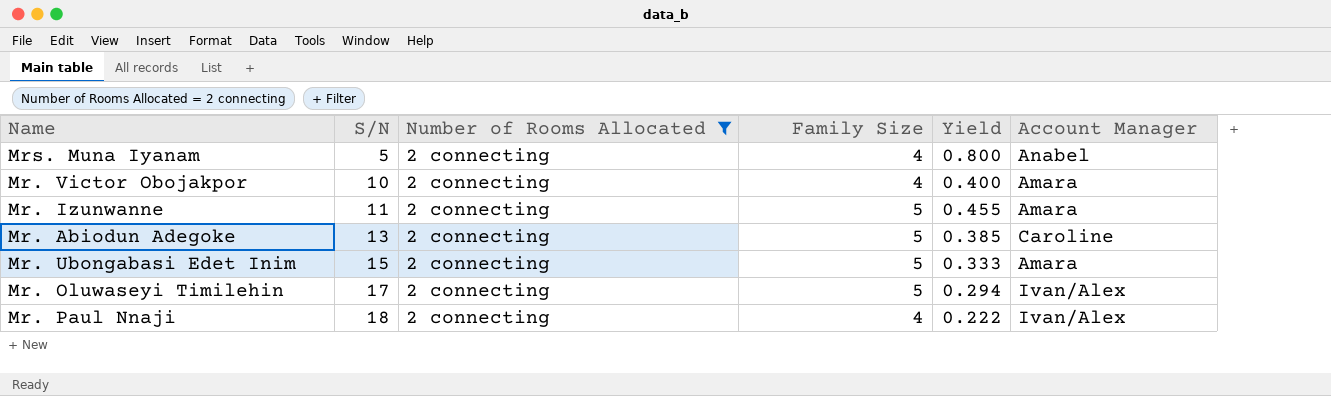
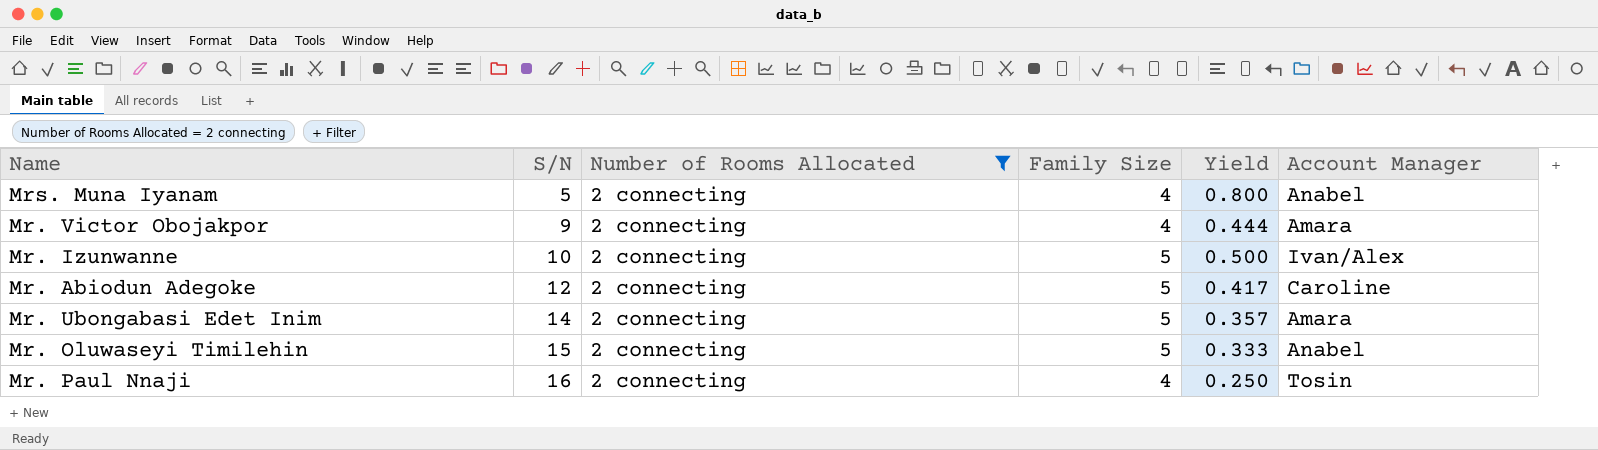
Mr. Victor Obojakpor | S/N: 10 -> 9
Mr. Victor Obojakpor | Yield: 0.400 -> 0.444
Mr. Izunwanne | S/N: 11 -> 10
Mr. Izunwanne | Yield: 0.455 -> 0.500
Mr. Izunwanne | Account Manager: Amara -> Ivan/Alex
Mr. Abiodun Adegoke | S/N: 13 -> 12
Mr. Abiodun Adegoke | Yield: 0.385 -> 0.417
Mr. Ubongabasi Edet Inim | S/N: 15 -> 14
Mr. Ubongabasi Edet Inim | Yield: 0.333 -> 0.357
Mr. Oluwaseyi Timilehin | S/N: 17 -> 15
Mr. Oluwaseyi Timilehin | Yield: 0.294 -> 0.333
Mr. Oluwaseyi Timilehin | Account Manager: Ivan/Alex -> Anabel
Mr. Paul Nnaji | S/N: 18 -> 16
Mr. Paul Nnaji | Yield: 0.222 -> 0.250
Mr. Paul Nnaji | Account Manager: Ivan/Alex -> Tosin

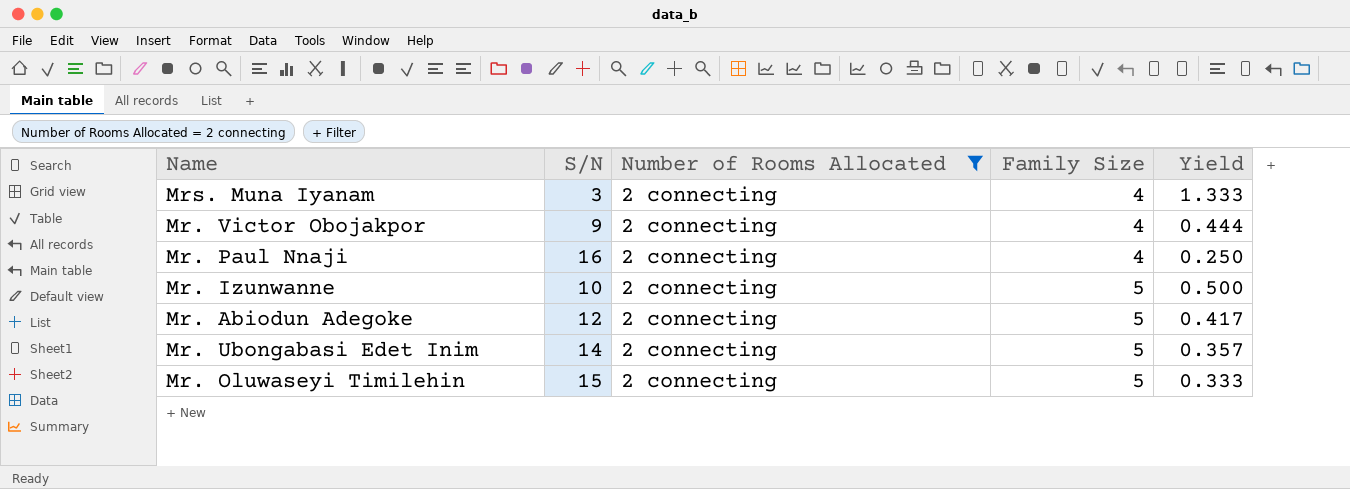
row order: S/N ascending -> Family Size ascending
column Account Manager | position: 6 -> none
Mrs. Muna Iyanam | S/N: 5 -> 3
Mrs. Muna Iyanam | Yield: 0.800 -> 1.333

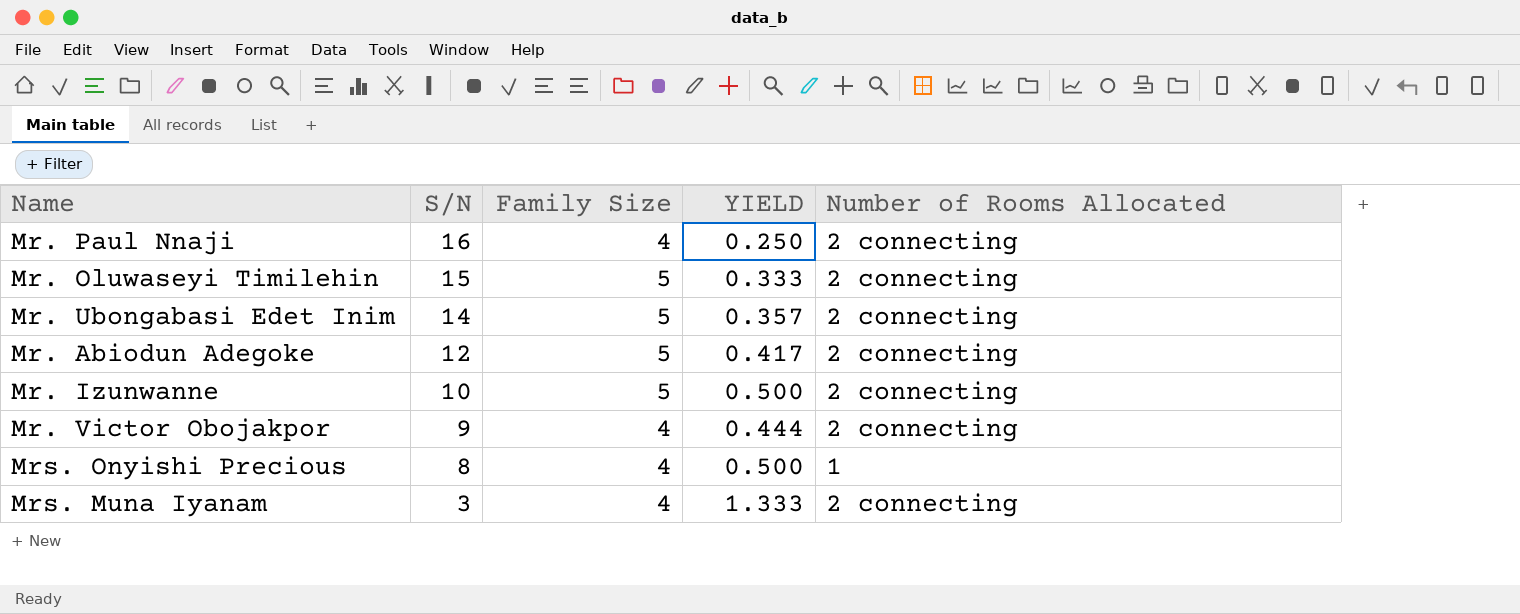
filter: Number of Rooms Allocated = 2 connecting -> none
row order: Family Size ascending -> S/N descending
column name: Yield -> YIELD
column Number of Rooms Allocated | position: 3 -> 5

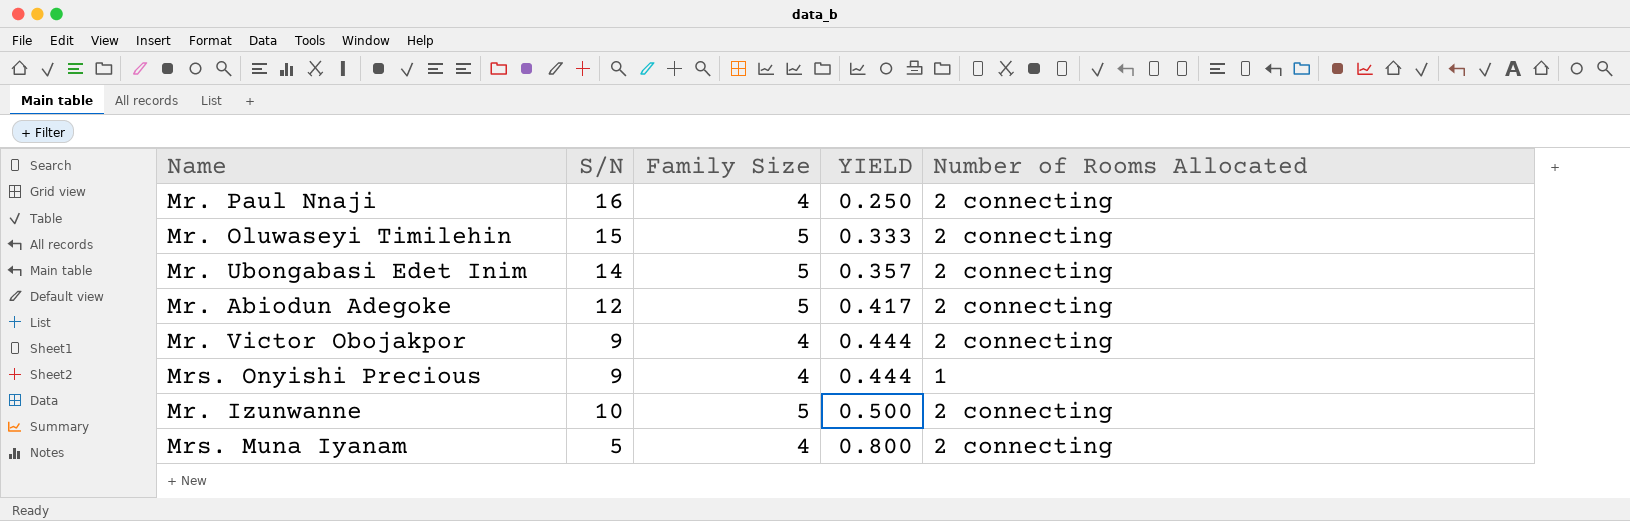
row order: S/N descending -> YIELD ascending
Mrs. Onyishi Precious | S/N: 8 -> 9
Mrs. Onyishi Precious | YIELD: 0.500 -> 0.444
Mrs. Muna Iyanam | S/N: 3 -> 5
Mrs. Muna Iyanam | YIELD: 1.333 -> 0.800

